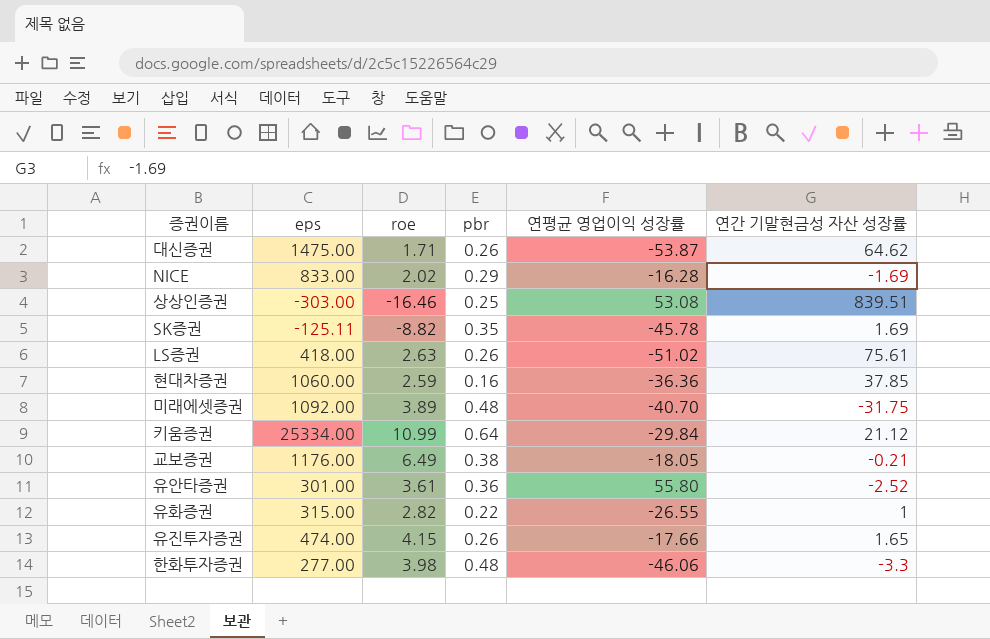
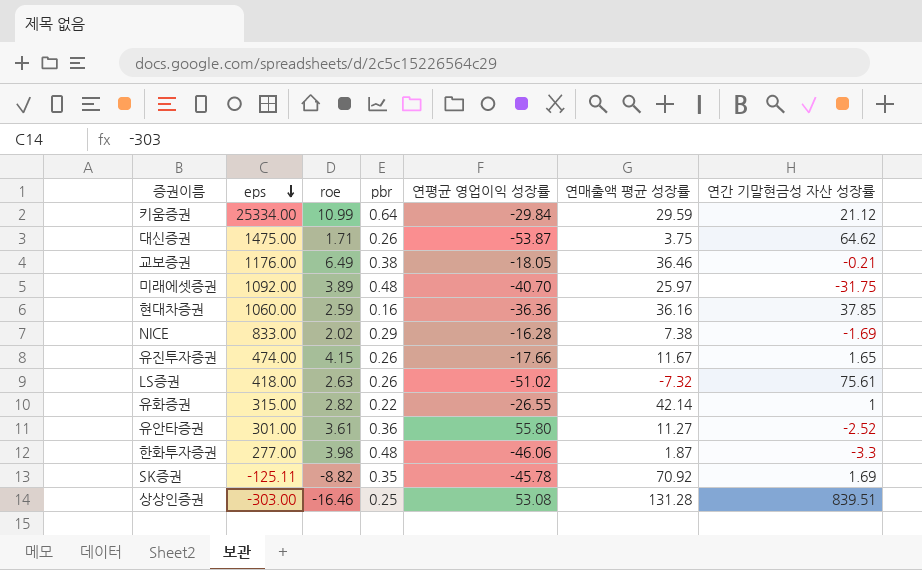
row order: none -> eps descending
column 연매출액 평균 성장률 | position: none -> 6

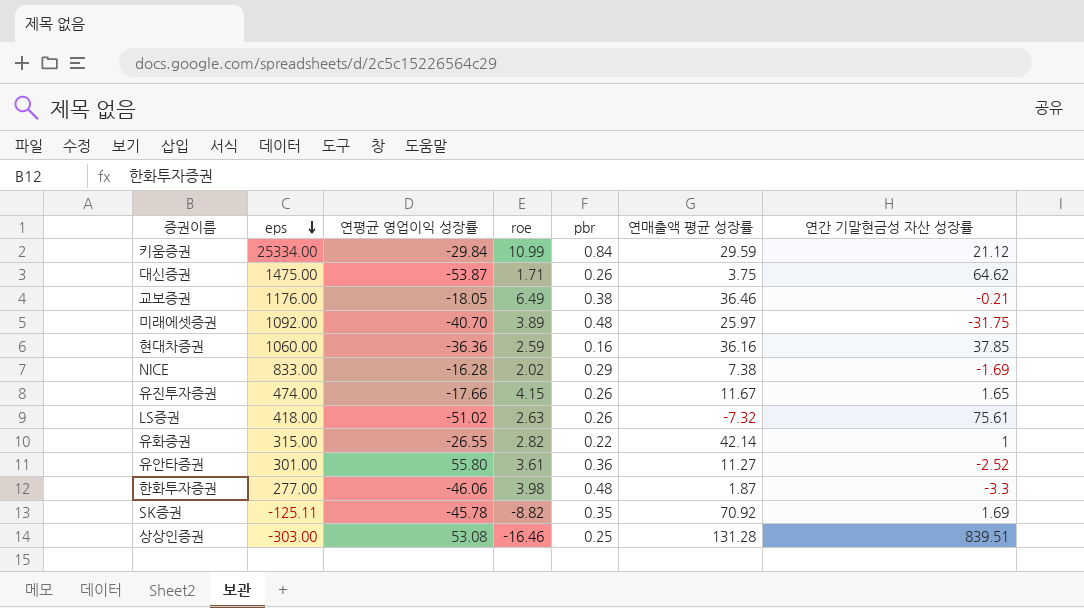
column 연평균 영업이익 성장률 | position: 5 -> 3
키움증권 | pbr: 0.64 -> 0.84

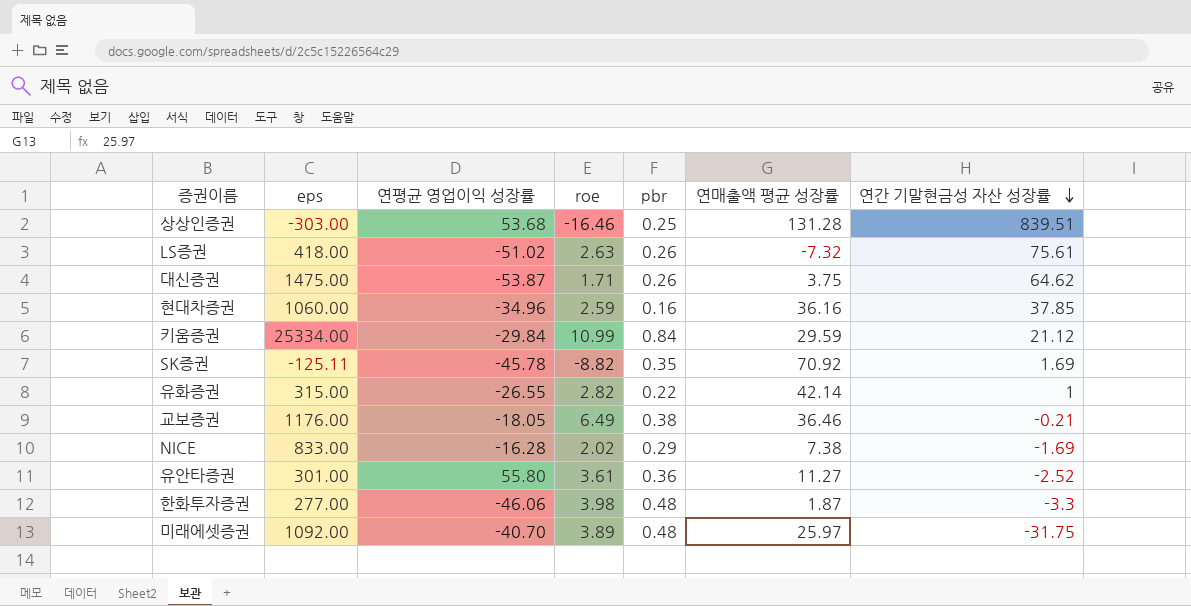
row order: eps descending -> 연간 기말현금성 자산 성장률 descending
row 유진투자증권: 474.00 | -17.66 | 4.15 | 0.26 | 11.67 | 1.65 -> none
상상인증권 | 연평균 영업이익 성장률: 53.08 -> 53.68
현대차증권 | 연평균 영업이익 성장률: -36.36 -> -34.96

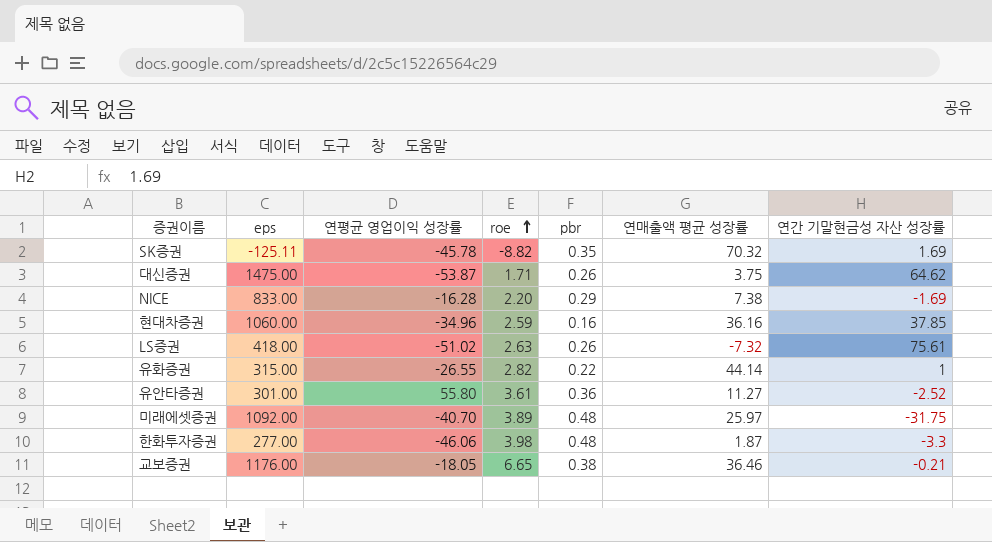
row order: 연간 기말현금성 자산 성장률 descending -> roe ascending
row 상상인증권: -303.00 | 53.68 | -16.46 | 0.25 | 131.28 | 839.51 -> none
row 키움증권: 25334.00 | -29.84 | 10.99 | 0.84 | 29.59 | 21.12 -> none
SK증권 | 연매출액 평균 성장률: 70.92 -> 70.32
NICE | roe: 2.02 -> 2.20
유화증권 | 연매출액 평균 성장률: 42.14 -> 44.14
교보증권 | roe: 6.49 -> 6.65

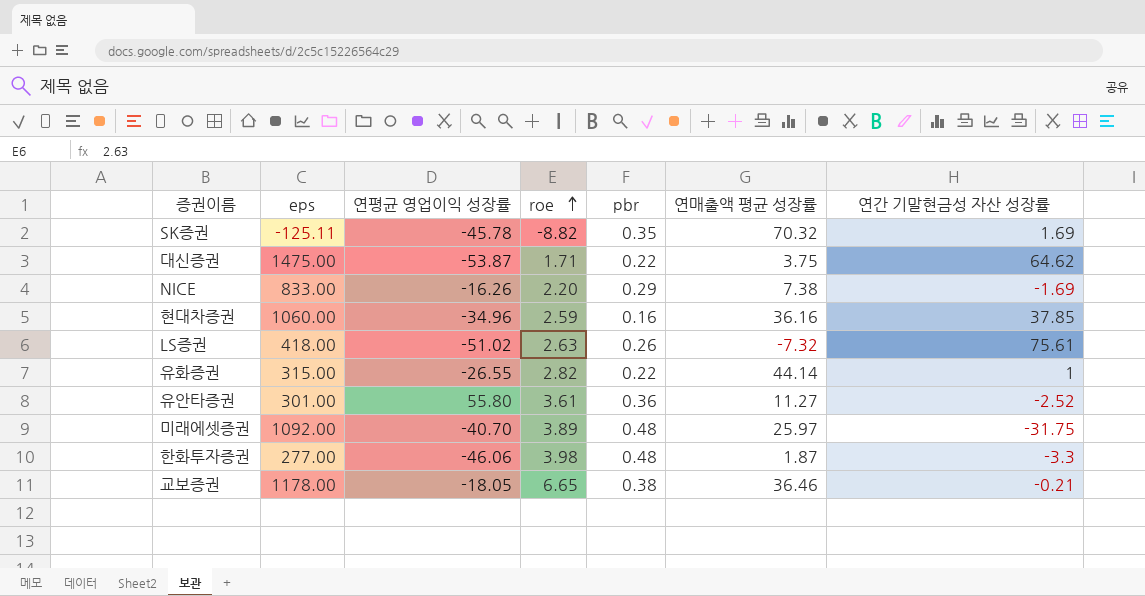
대신증권 | pbr: 0.26 -> 0.22
NICE | 연평균 영업이익 성장률: -16.28 -> -16.26
교보증권 | eps: 1176.00 -> 1178.00

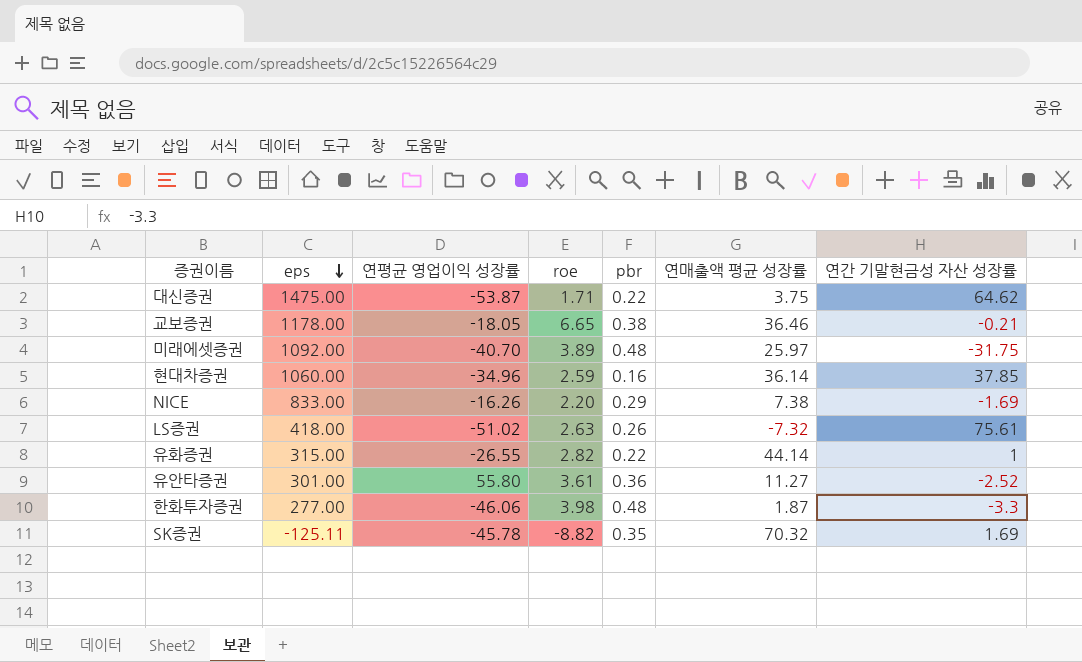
row order: roe ascending -> eps descending
현대차증권 | 연매출액 평균 성장률: 36.16 -> 36.14

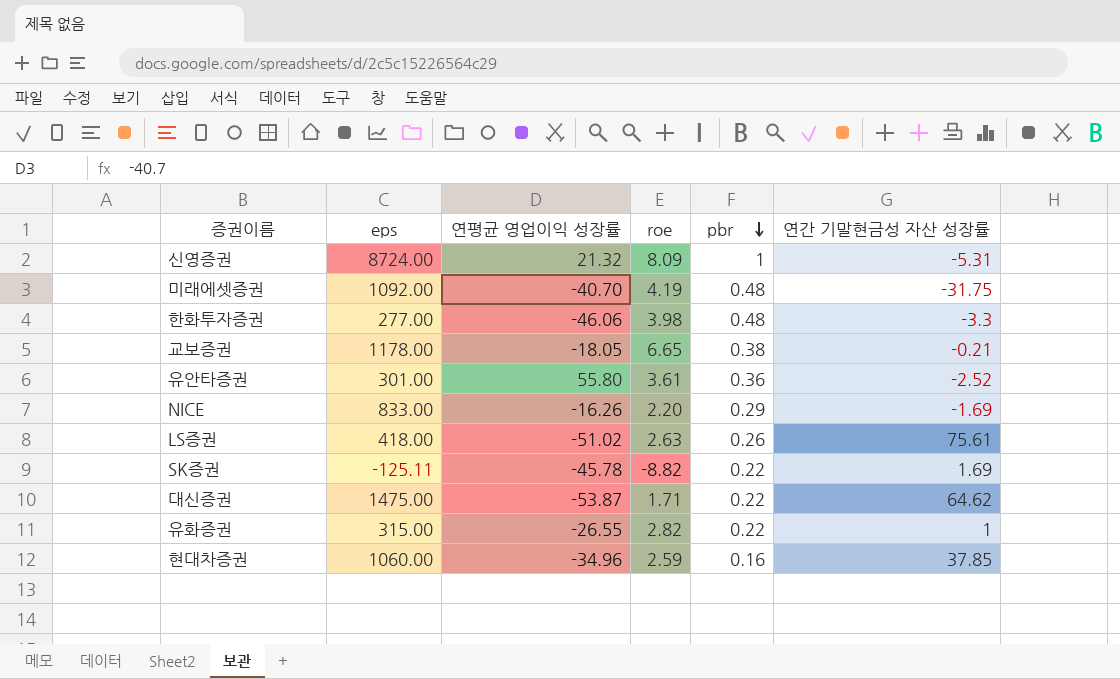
row order: eps descending -> pbr descending
column 연매출액 평균 성장률 | position: 6 -> none
row 신영증권: none -> 8724.00 | 21.32 | 8.09 | 1 | -5.31
미래에셋증권 | roe: 3.89 -> 4.19
SK증권 | pbr: 0.35 -> 0.22

